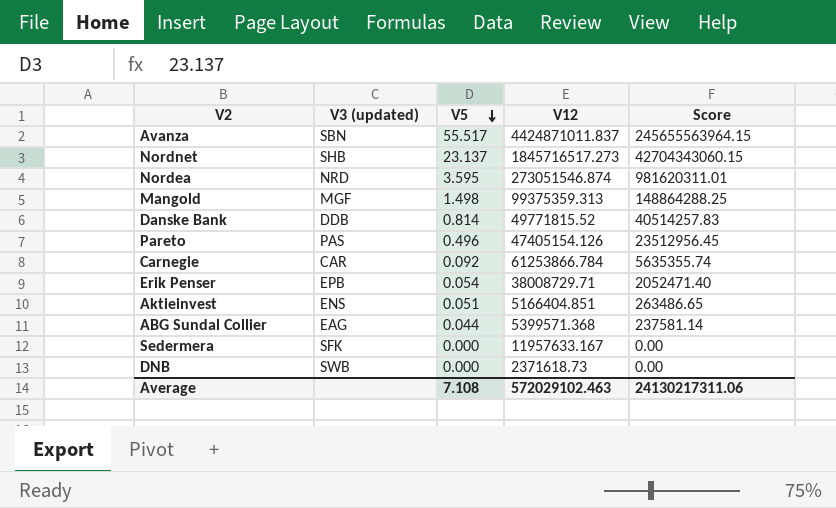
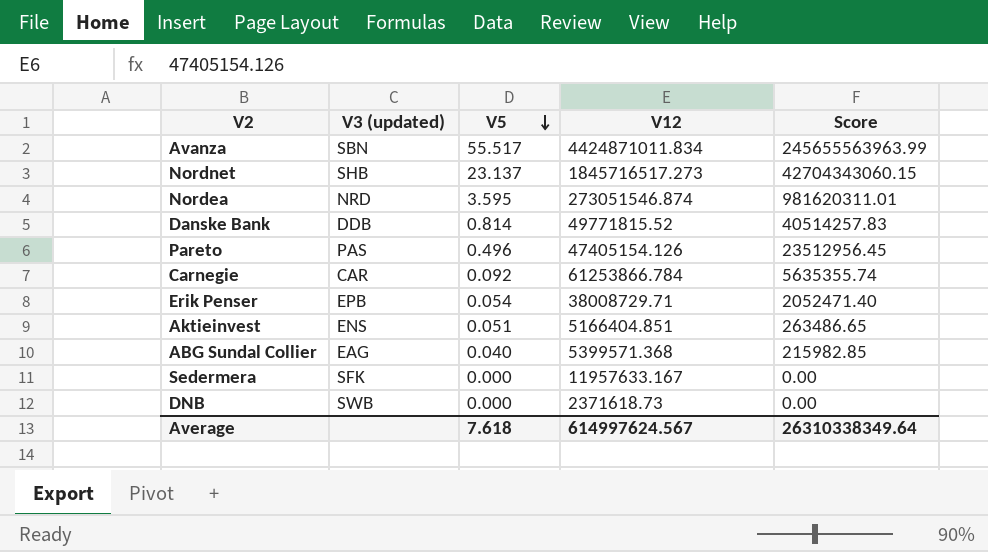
row Mangold: MGF | 1.498 | 99375359.313 | 148864288.25 -> none
Avanza | V12: 4424871011.837 -> 4424871011.834
Avanza | Score: 245655563964.15 -> 245655563963.99
ABG Sundal Collier | V5: 0.044 -> 0.040
ABG Sundal Collier | Score: 237581.14 -> 215982.85
Average | V5: 7.108 -> 7.618
Average | V12: 572029102.463 -> 614997624.567
Average | Score: 24130217311.06 -> 26310338349.64

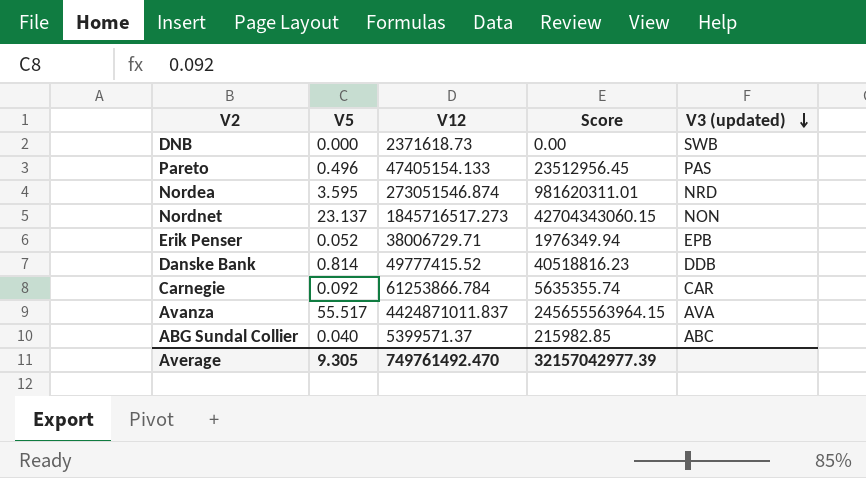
row order: V5 descending -> V3 (updated) descending
column V3 (updated) | position: 2 -> 5
row Aktieinvest: ENS | 0.051 | 5166404.851 | 263486.65 -> none
row Sedermera: SFK | 0.000 | 11957633.167 | 0.00 -> none
Pareto | V12: 47405154.126 -> 47405154.133
Nordnet | V3 (updated): SHB -> NON
Erik Penser | V5: 0.054 -> 0.052
Erik Penser | V12: 38008729.71 -> 38006729.71
Erik Penser | Score: 2052471.40 -> 1976349.94
Danske Bank | V12: 49771815.52 -> 49777415.52
Danske Bank | Score: 40514257.83 -> 40518816.23
Avanza | V12: 4424871011.834 -> 4424871011.837
Avanza | Score: 245655563963.99 -> 245655563964.15
Avanza | V3 (updated): SBN -> AVA
ABG Sundal Collier | V12: 5399571.368 -> 5399571.37
ABG Sundal Collier | V3 (updated): EAG -> ABC
Average | V5: 7.618 -> 9.305
Average | V12: 614997624.567 -> 749761492.470
Average | Score: 26310338349.64 -> 32157042977.39

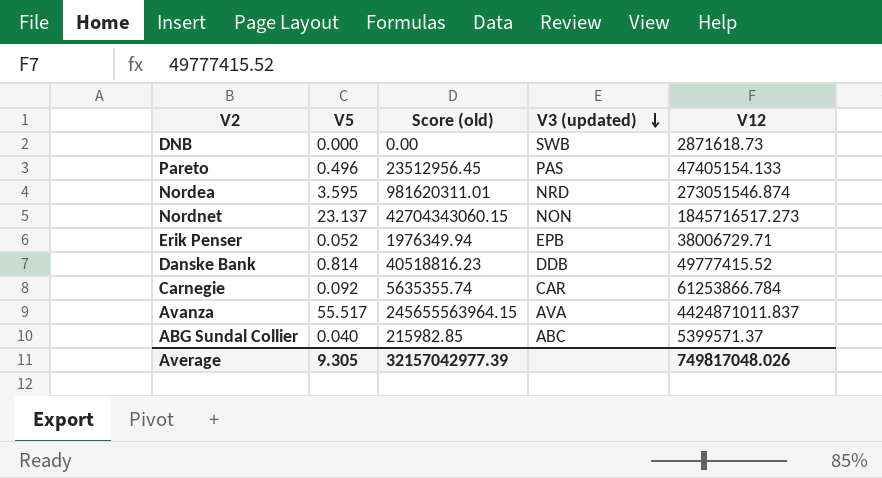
column name: Score -> Score (old)
column V12 | position: 3 -> 5
DNB | V12: 2371618.73 -> 2871618.73
Average | V12: 749761492.470 -> 749817048.026

